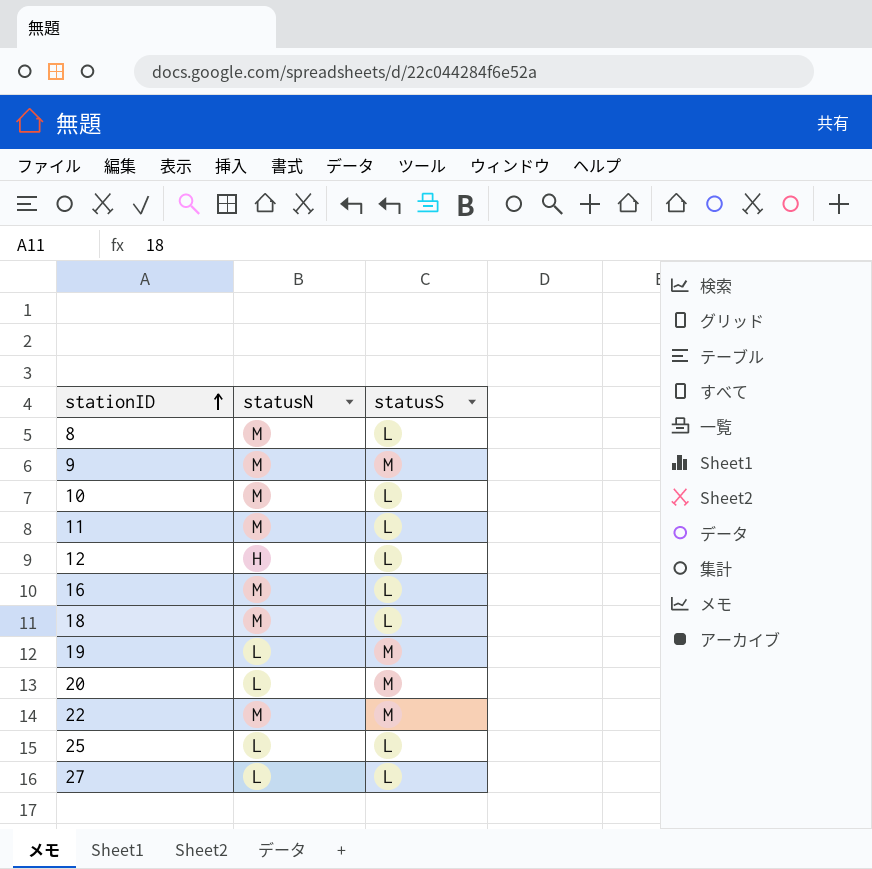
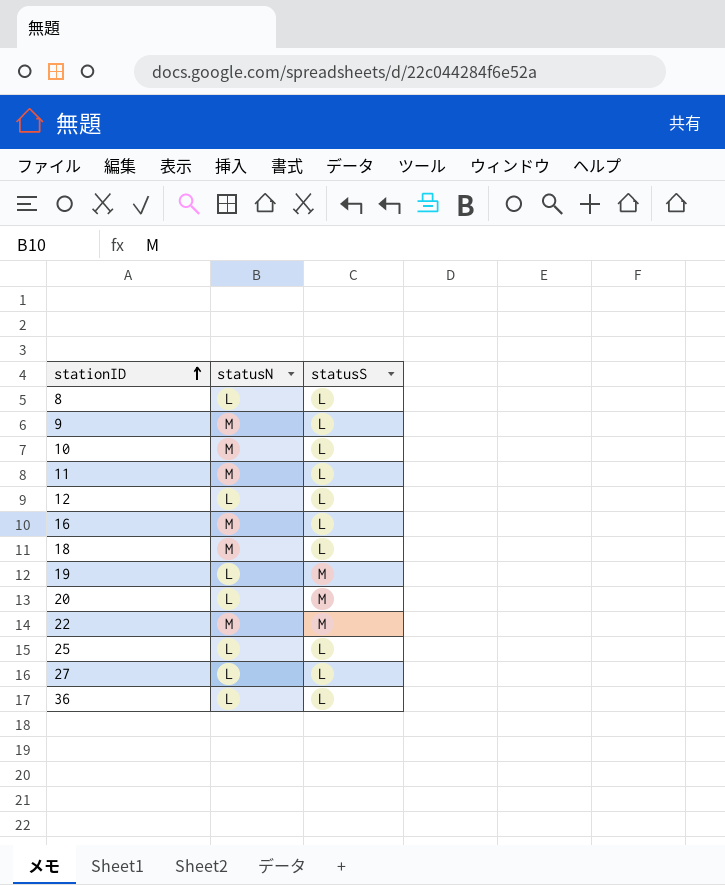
8 | statusN: M -> L
9 | statusS: M -> L
12 | statusN: H -> L
row 36: none -> L | L

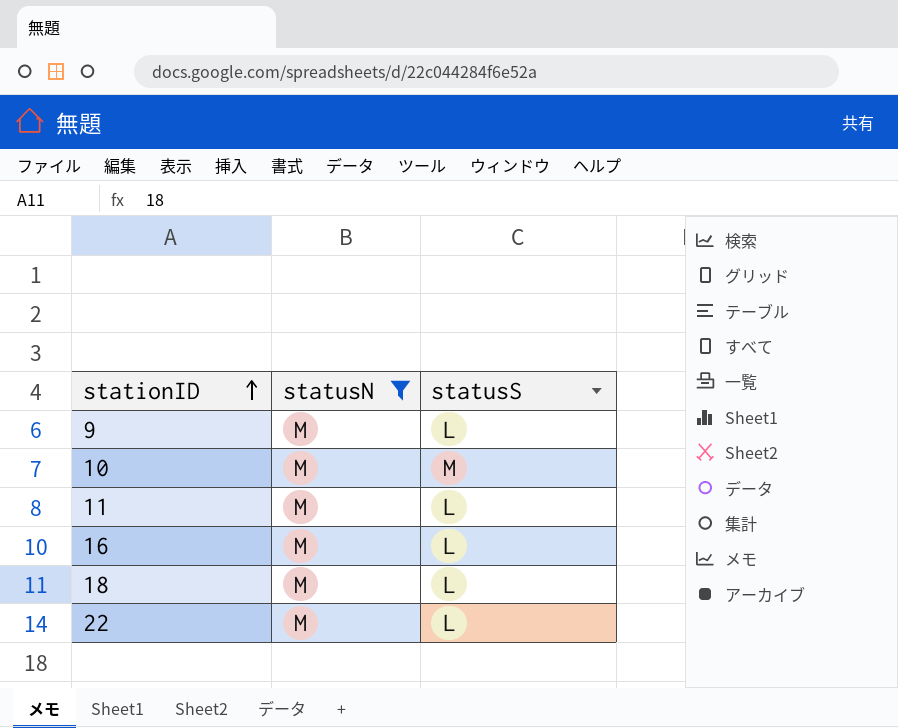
filter: none -> statusN = M
10 | statusS: L -> M
22 | statusS: M -> L

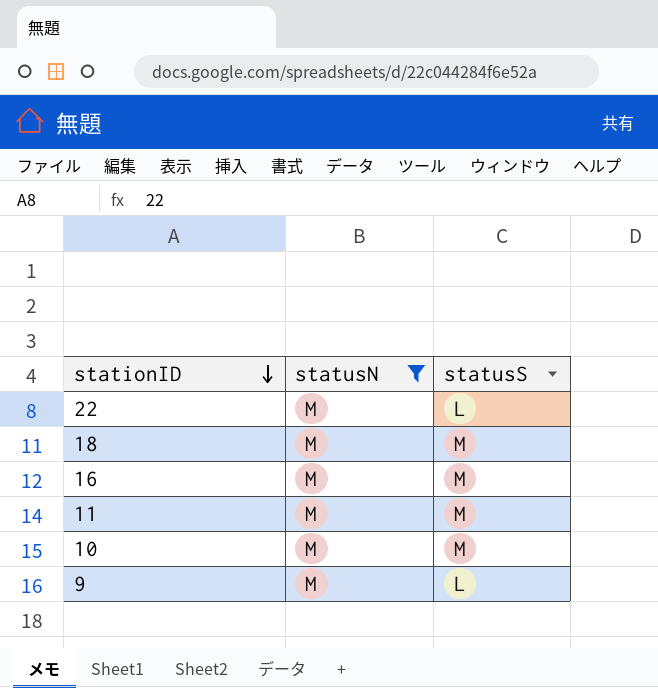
row order: stationID ascending -> stationID descending
18 | statusS: L -> M
16 | statusS: L -> M
11 | statusS: L -> M

